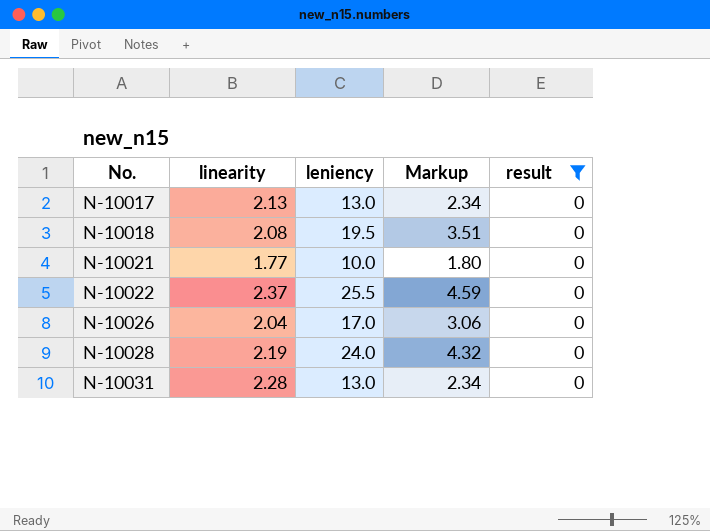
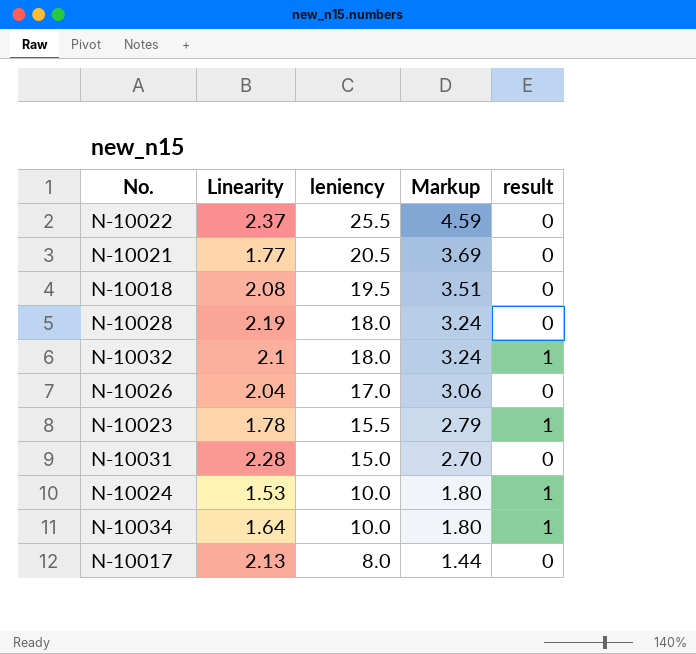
filter: result = 0 -> none
row order: No. ascending -> leniency descending
column name: linearity -> Linearity
N-10021 | leniency: 10.0 -> 20.5
N-10021 | Markup: 1.80 -> 3.69
N-10028 | leniency: 24.0 -> 18.0
N-10028 | Markup: 4.32 -> 3.24
N-10031 | leniency: 13.0 -> 15.0
N-10031 | Markup: 2.34 -> 2.70
N-10017 | leniency: 13.0 -> 8.0
N-10017 | Markup: 2.34 -> 1.44

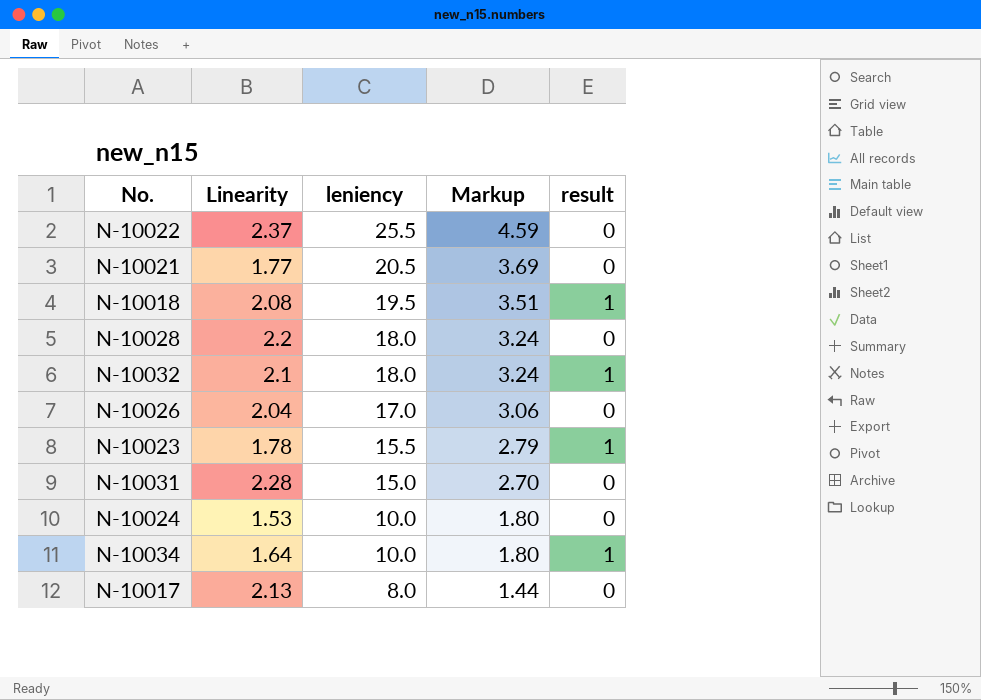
N-10018 | result: 0 -> 1
N-10028 | Linearity: 2.19 -> 2.2
N-10024 | result: 1 -> 0

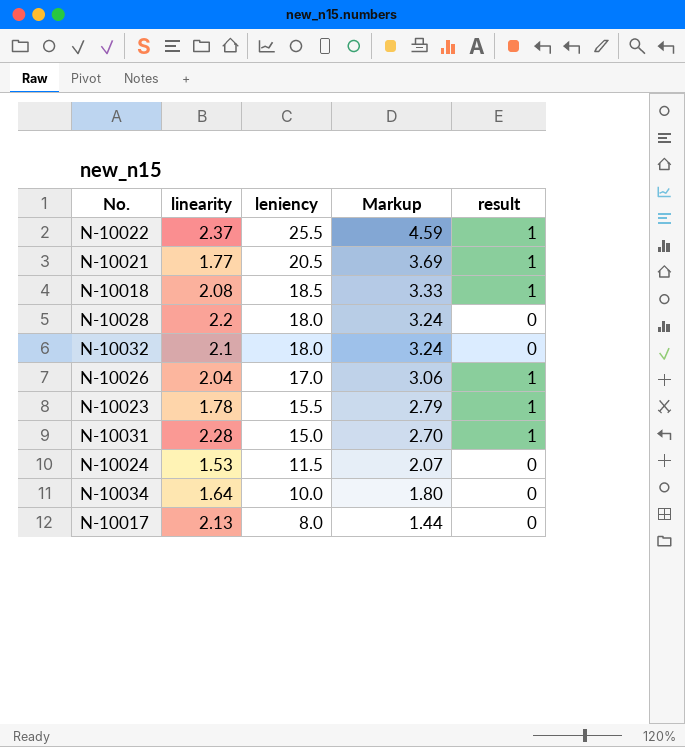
column name: Linearity -> linearity
N-10022 | result: 0 -> 1
N-10021 | result: 0 -> 1
N-10018 | leniency: 19.5 -> 18.5
N-10018 | Markup: 3.51 -> 3.33
N-10032 | result: 1 -> 0
N-10026 | result: 0 -> 1
N-10031 | result: 0 -> 1
N-10024 | leniency: 10.0 -> 11.5
N-10024 | Markup: 1.80 -> 2.07
N-10034 | result: 1 -> 0

